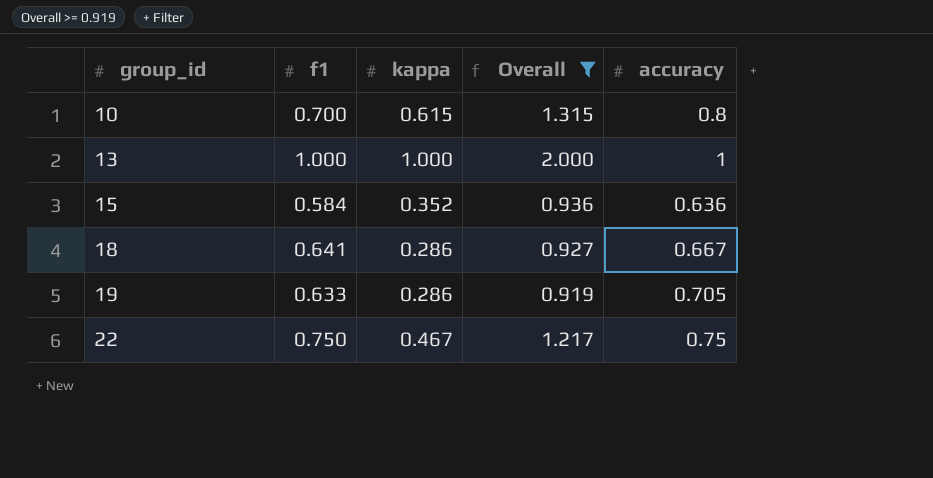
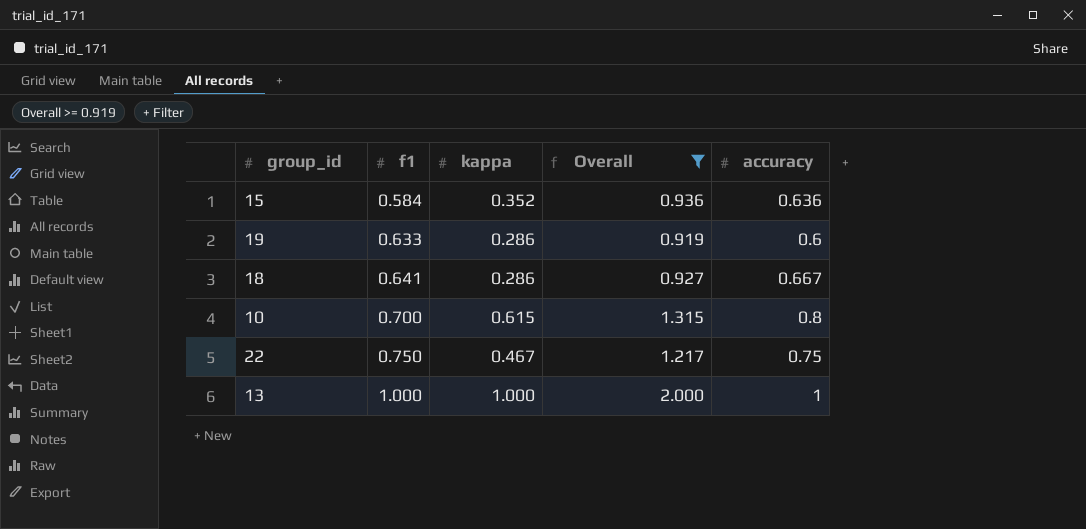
row order: group_id ascending -> f1 ascending
19 | accuracy: 0.705 -> 0.6

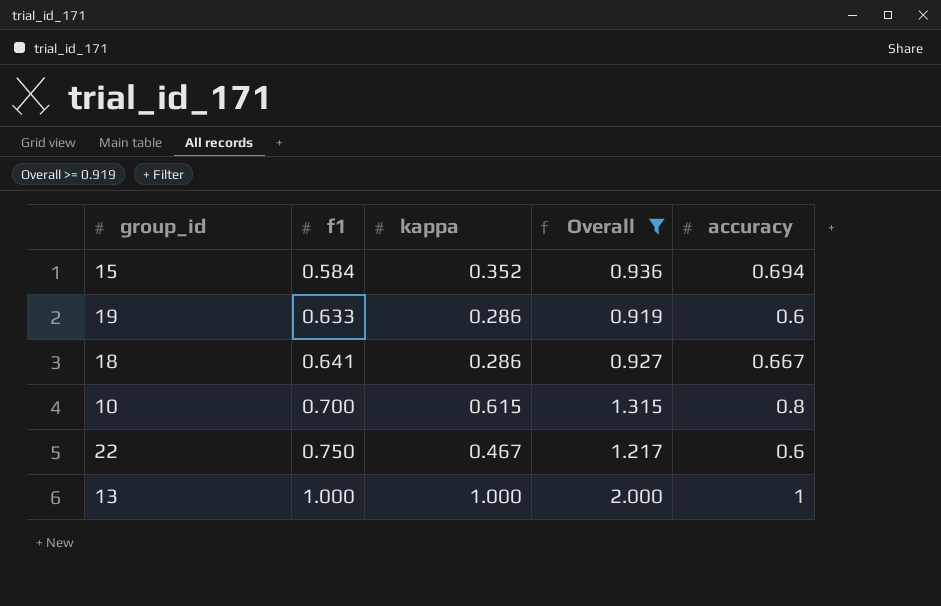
15 | accuracy: 0.636 -> 0.694
22 | accuracy: 0.75 -> 0.6

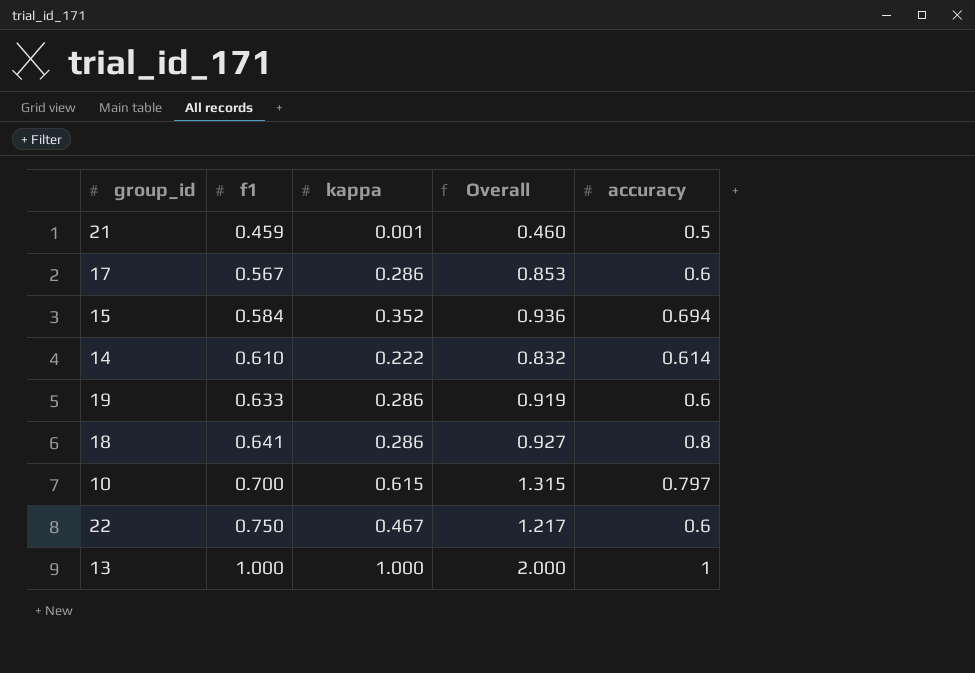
filter: Overall >= 0.919 -> none
18 | accuracy: 0.667 -> 0.8
10 | accuracy: 0.8 -> 0.797

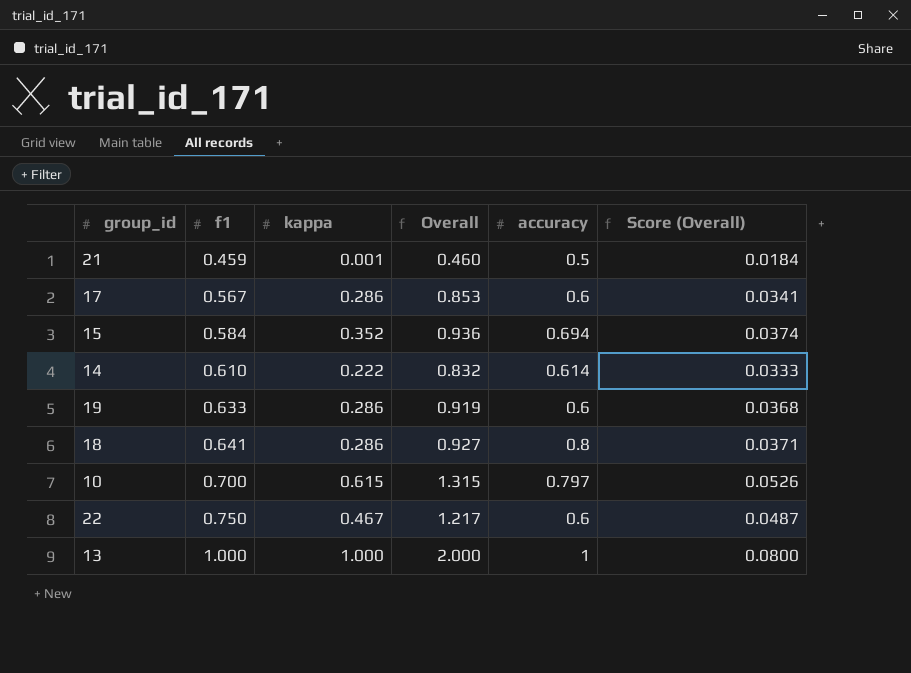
column Score (Overall) | formula: none -> [Overall] * 0.04

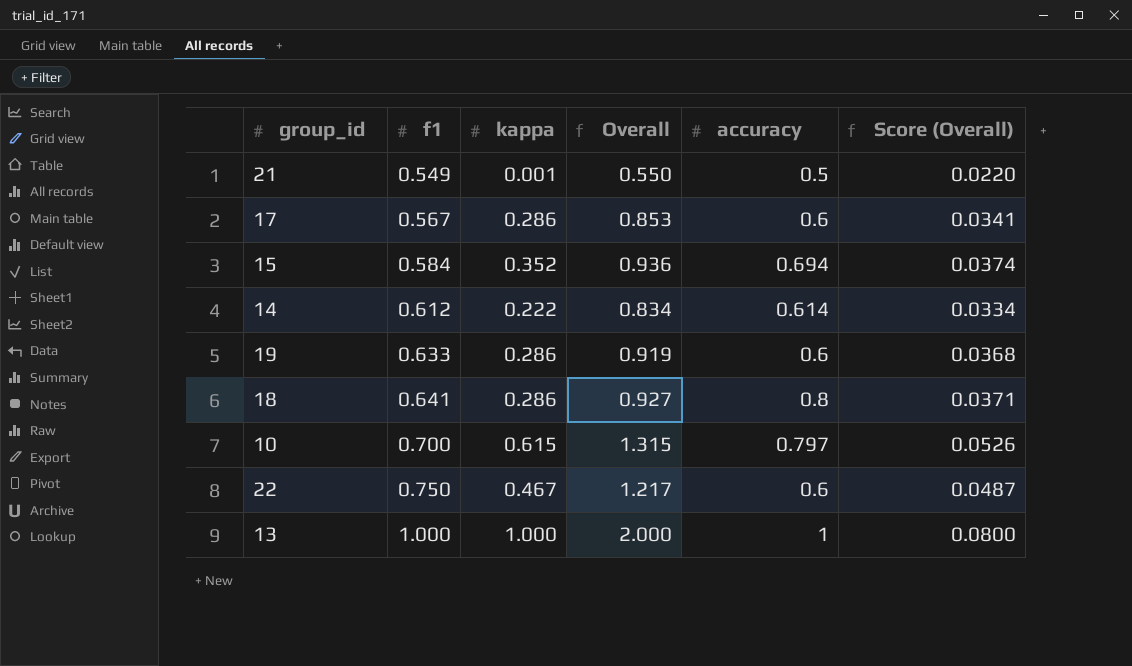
21 | f1: 0.459 -> 0.549
21 | Overall: 0.460 -> 0.550
21 | Score (Overall): 0.0184 -> 0.0220
14 | f1: 0.610 -> 0.612
14 | Overall: 0.832 -> 0.834
14 | Score (Overall): 0.0333 -> 0.0334

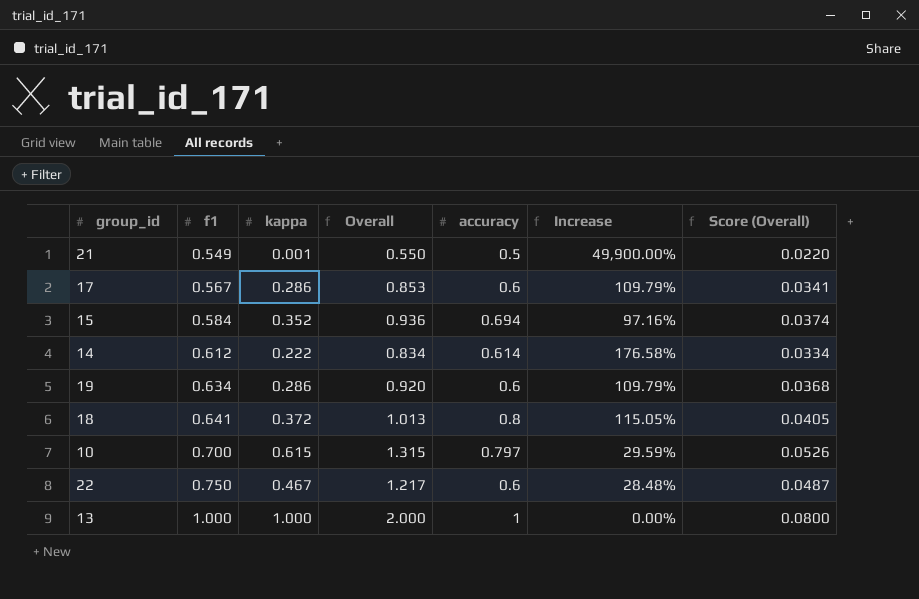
column Increase | formula: none -> ([accuracy] - [kappa]) / [kappa]
19 | f1: 0.633 -> 0.634
19 | Overall: 0.919 -> 0.920
18 | kappa: 0.286 -> 0.372
18 | Overall: 0.927 -> 1.013
18 | Score (Overall): 0.0371 -> 0.0405

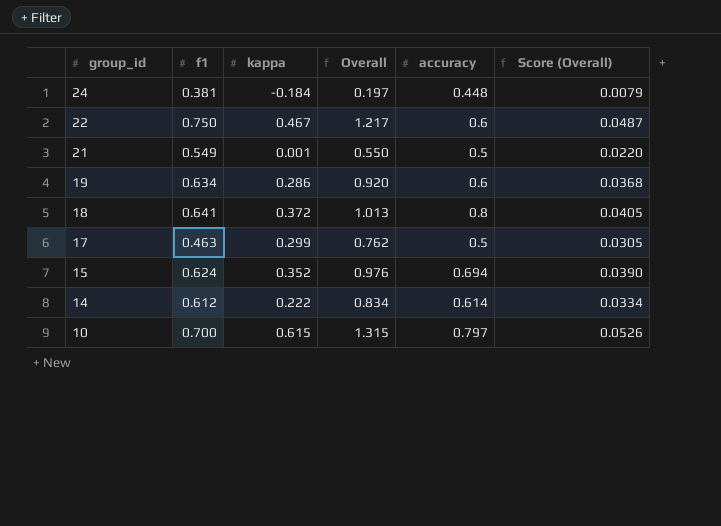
row order: f1 ascending -> group_id descending
column Increase | formula: ([accuracy] - [kappa]) / [kappa] -> none
row 13: 1.000 | 1.000 | 2.000 | 1 | 0.00% | 0.0800 -> none
row 24: none -> 0.381 | -0.184 | 0.197 | 0.448 | 0.0079
17 | f1: 0.567 -> 0.463
17 | kappa: 0.286 -> 0.299
17 | Overall: 0.853 -> 0.762
17 | accuracy: 0.6 -> 0.5
17 | Score (Overall): 0.0341 -> 0.0305
15 | f1: 0.584 -> 0.624
15 | Overall: 0.936 -> 0.976
15 | Score (Overall): 0.0374 -> 0.0390

